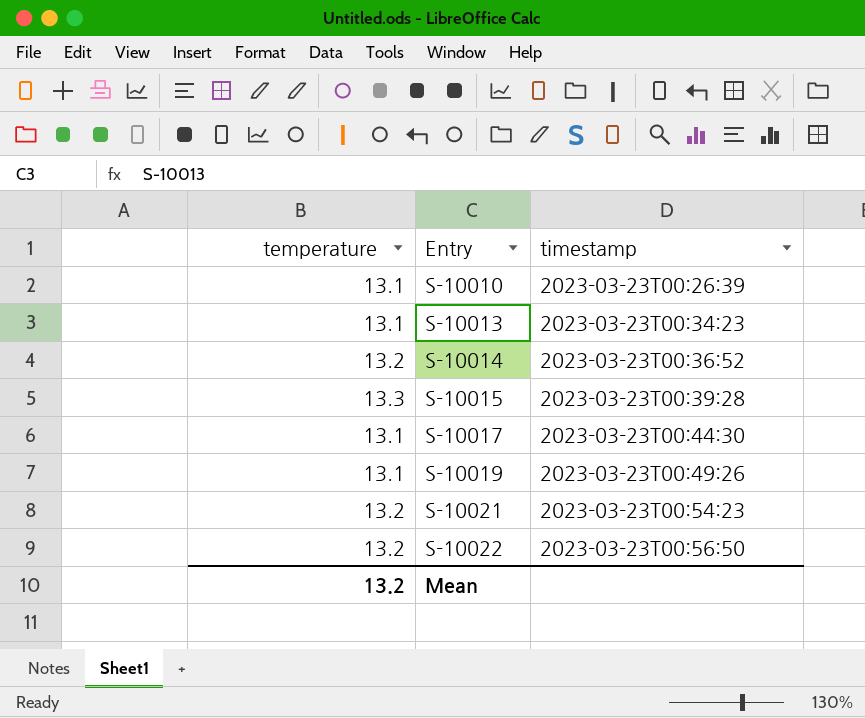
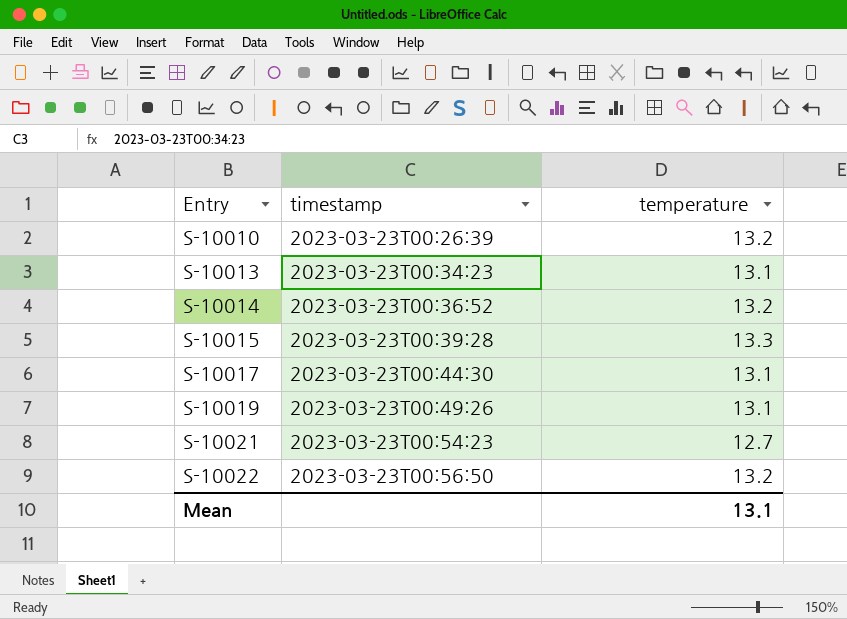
column temperature | position: 1 -> 3
S-10010 | temperature: 13.1 -> 13.2
S-10021 | temperature: 13.2 -> 12.7
Mean | temperature: 13.2 -> 13.1

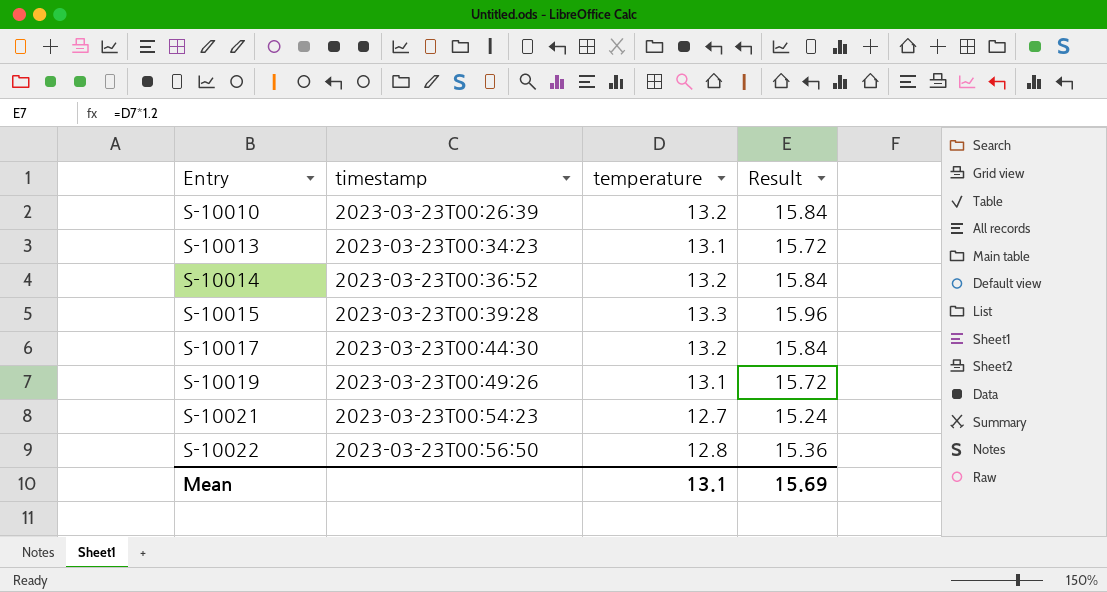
column Result | formula: none -> [temperature] * 1.2
S-10017 | temperature: 13.1 -> 13.2
S-10022 | temperature: 13.2 -> 12.8

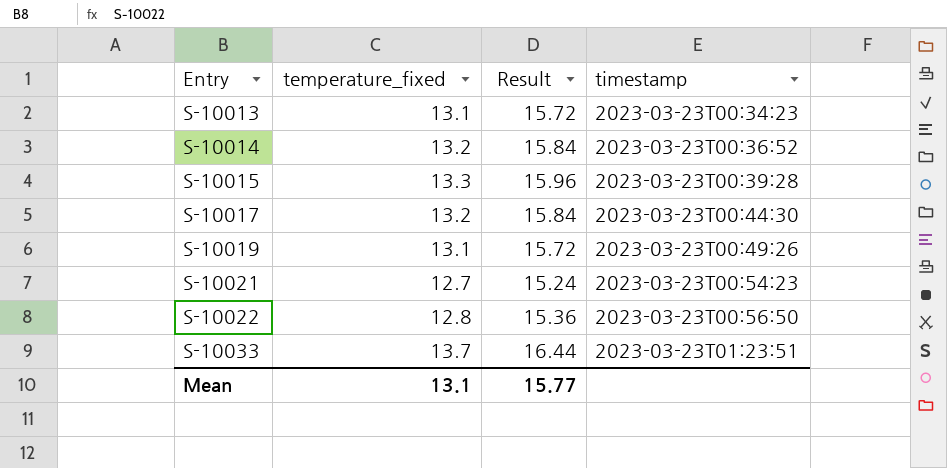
column name: temperature -> temperature_fixed
column timestamp | position: 2 -> 4
row S-10010: 2023-03-23T00:26:39 | 13.2 | 15.84 -> none
row S-10033: none -> 13.7 | 16.44 | 2023-03-23T01:23:51
Mean | Result: 15.69 -> 15.77

